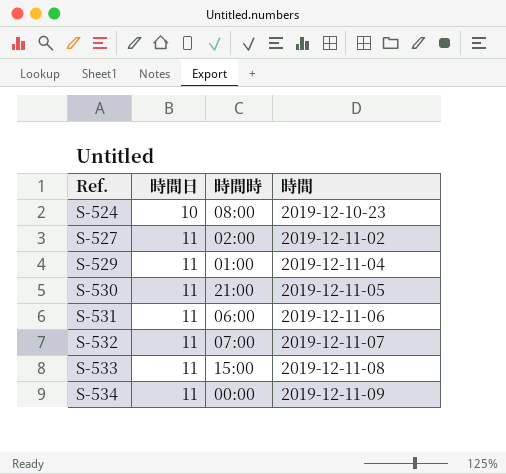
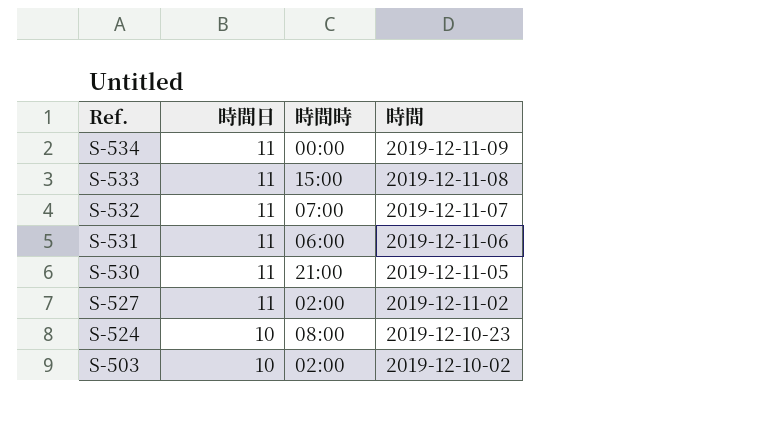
row order: Ref. ascending -> Ref. descending
row S-529: 11 | 01:00 | 2019-12-11-04 -> none
row S-503: none -> 10 | 02:00 | 2019-12-10-02

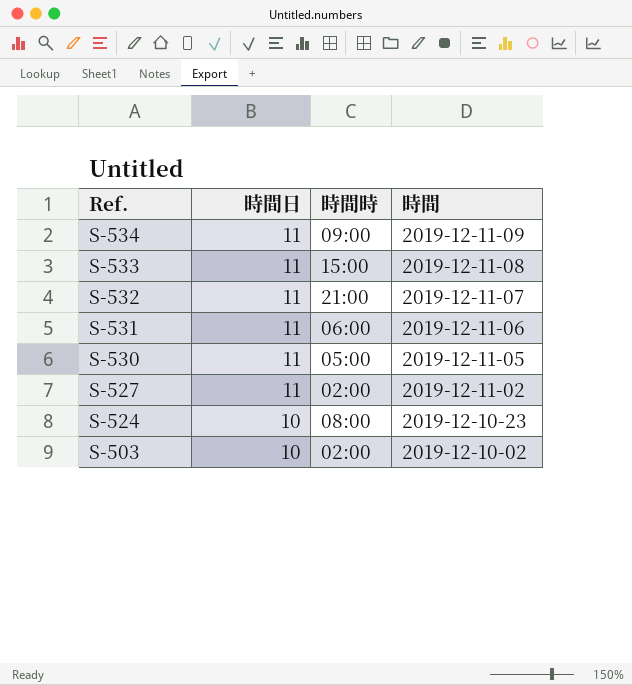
S-534 | 時間時: 00:00 -> 09:00
S-532 | 時間時: 07:00 -> 21:00
S-530 | 時間時: 21:00 -> 05:00

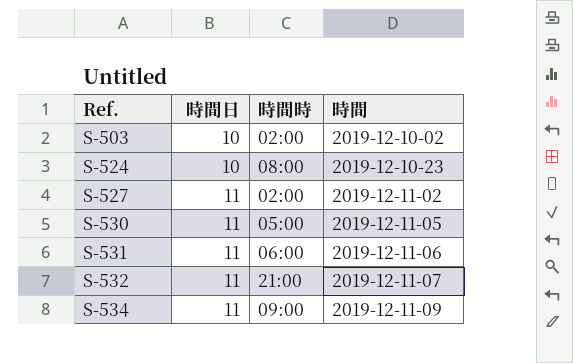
row order: Ref. descending -> Ref. ascending
row S-533: 11 | 15:00 | 2019-12-11-08 -> none

